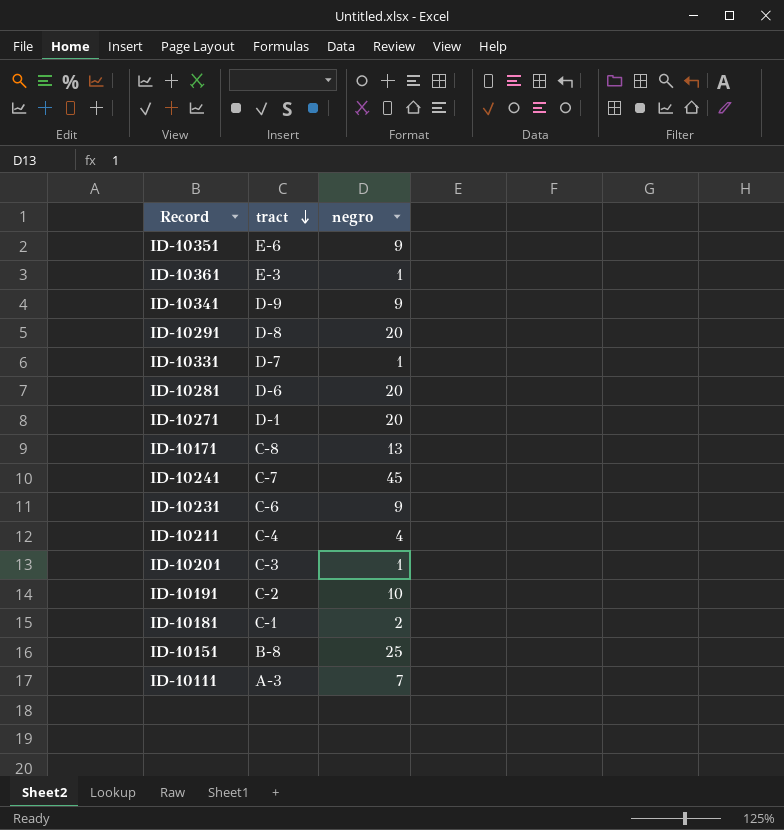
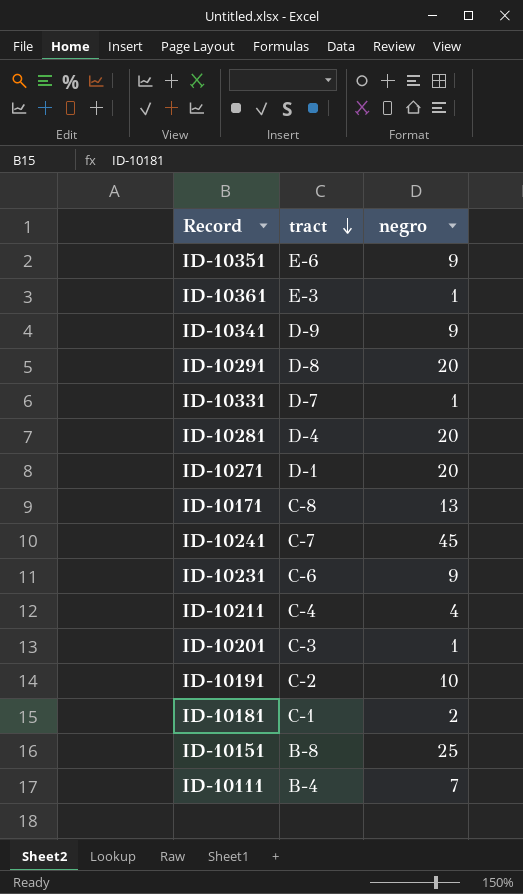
ID-10281 | tract: D-6 -> D-4
ID-10111 | tract: A-3 -> B-4

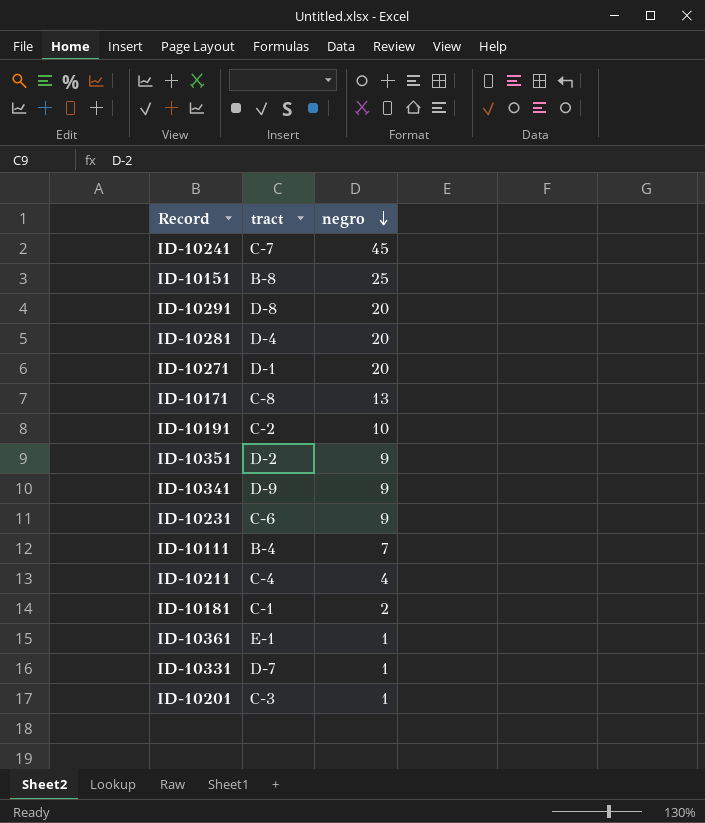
row order: tract descending -> negro descending
ID-10351 | tract: E-6 -> D-2
ID-10361 | tract: E-3 -> E-1

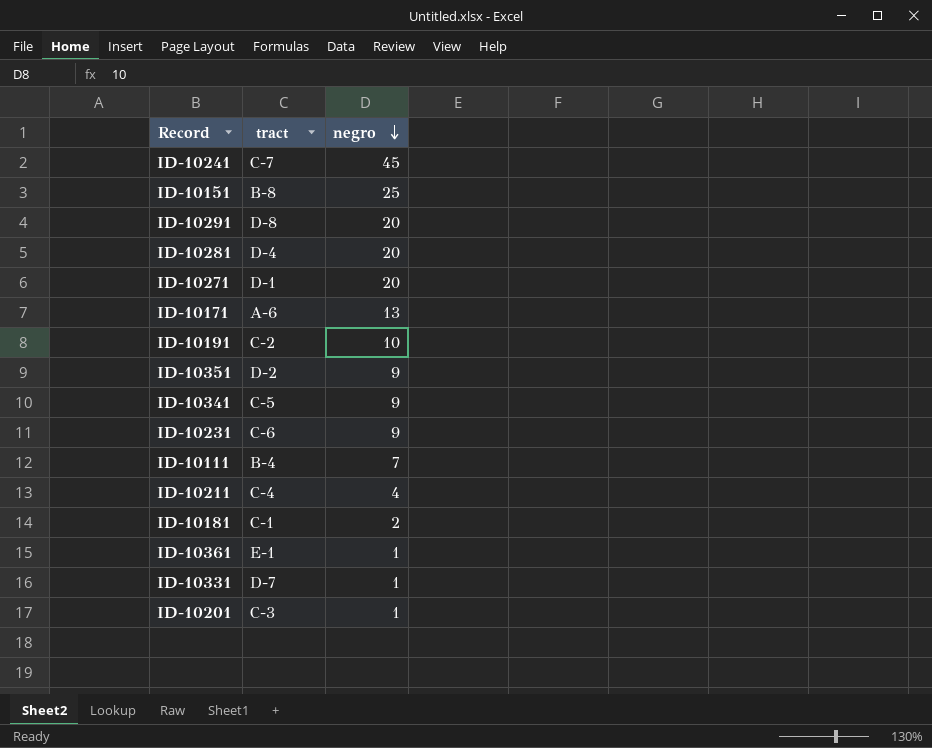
ID-10171 | tract: C-8 -> A-6
ID-10341 | tract: D-9 -> C-5

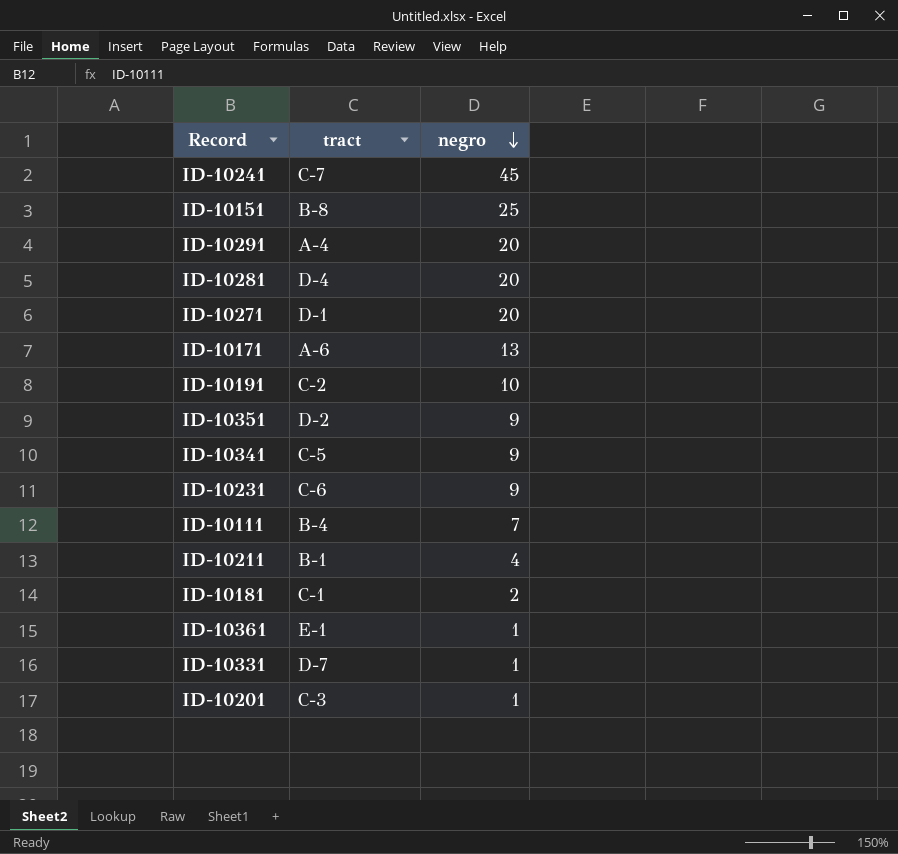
ID-10291 | tract: D-8 -> A-4
ID-10211 | tract: C-4 -> B-1

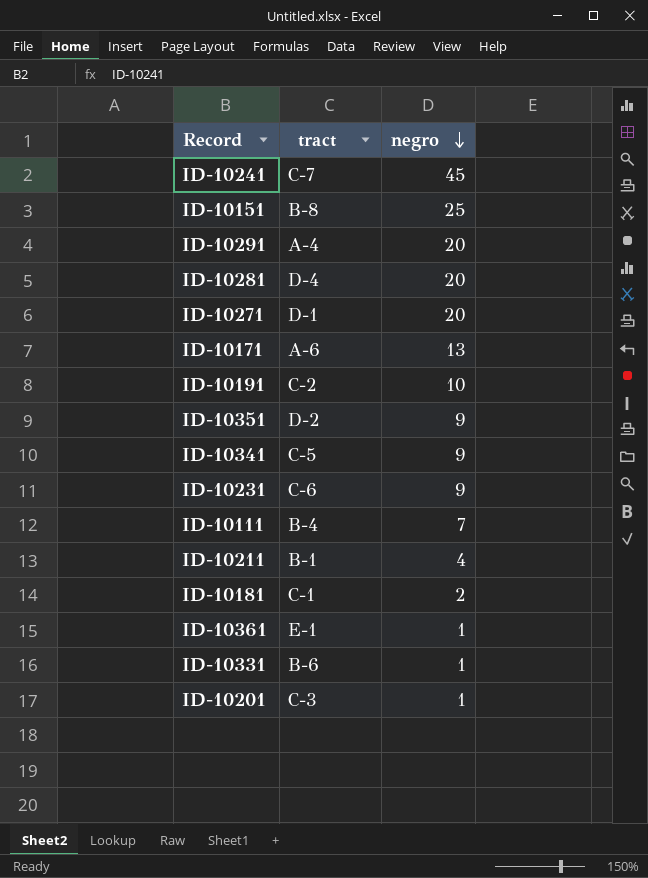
ID-10331 | tract: D-7 -> B-6

